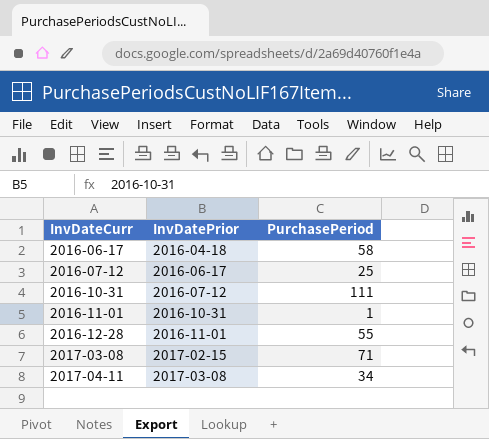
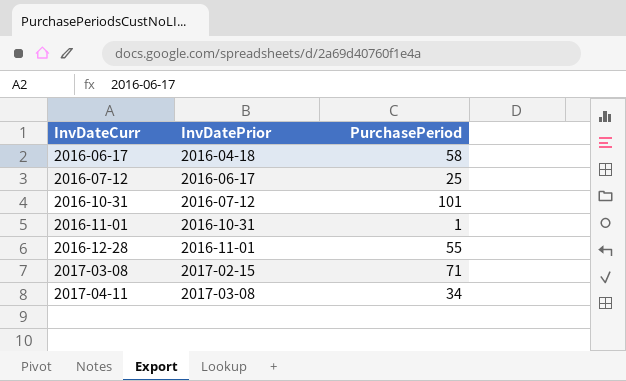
2016-10-31 | PurchasePeriod: 111 -> 101

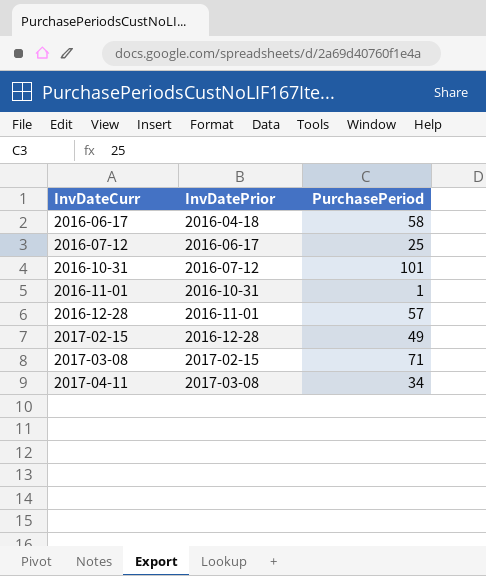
2016-12-28 | PurchasePeriod: 55 -> 57
row 2017-02-15: none -> 2016-12-28 | 49

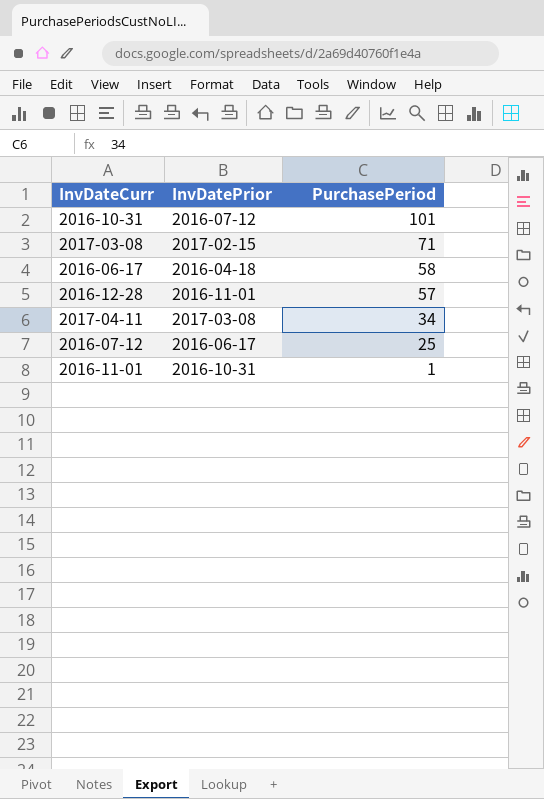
row order: InvDateCurr ascending -> PurchasePeriod descending
row 2017-02-15: 2016-12-28 | 49 -> none

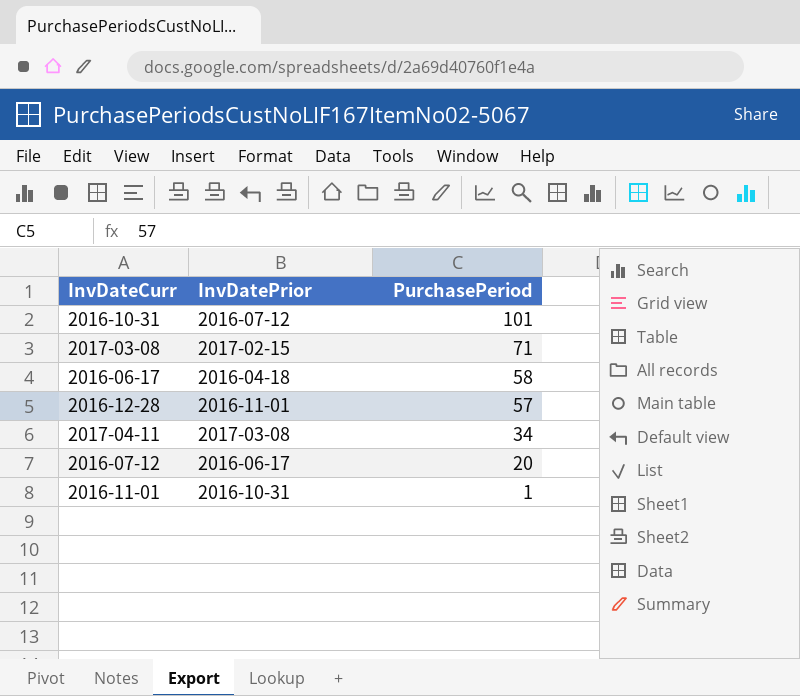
2016-07-12 | PurchasePeriod: 25 -> 20

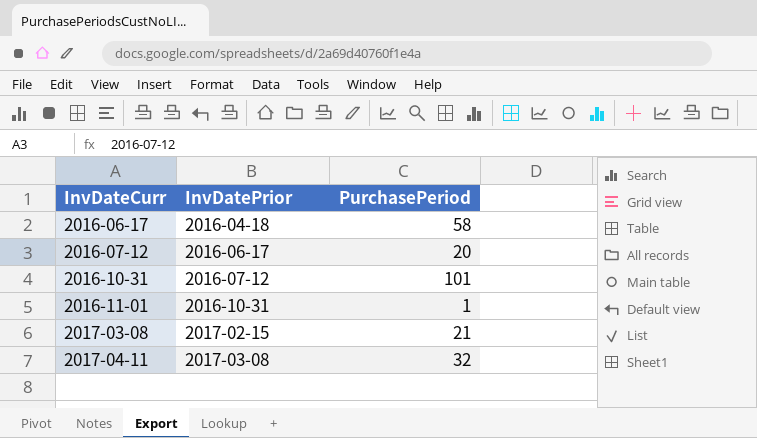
row order: PurchasePeriod descending -> InvDateCurr ascending
row 2016-12-28: 2016-11-01 | 57 -> none
2017-03-08 | PurchasePeriod: 71 -> 21
2017-04-11 | PurchasePeriod: 34 -> 32

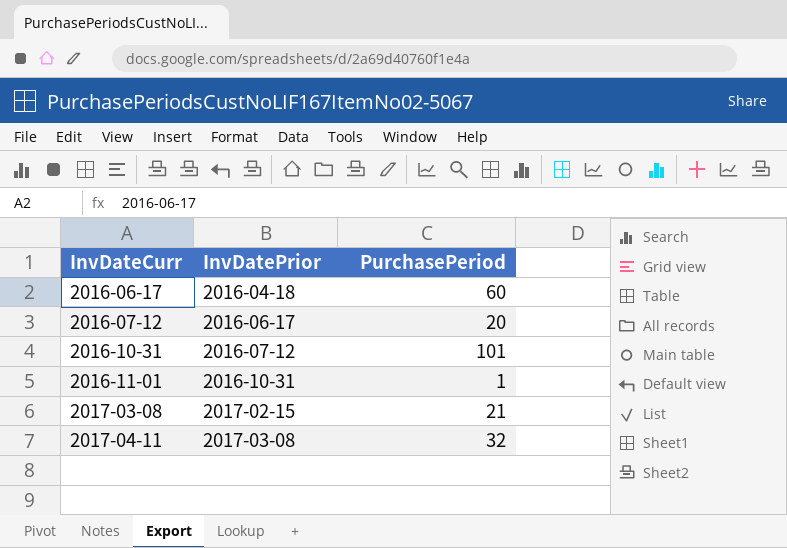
2016-06-17 | PurchasePeriod: 58 -> 60

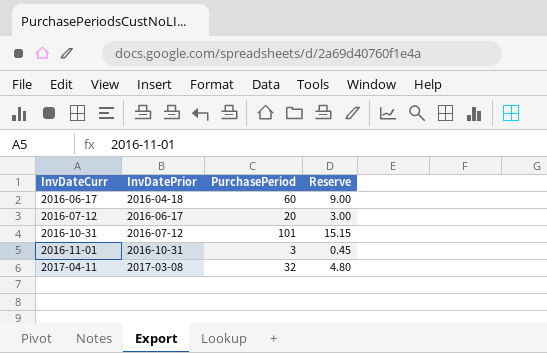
column Reserve | formula: none -> [PurchasePeriod] * 0.15
row 2017-03-08: 2017-02-15 | 21 -> none
2016-11-01 | PurchasePeriod: 1 -> 3

